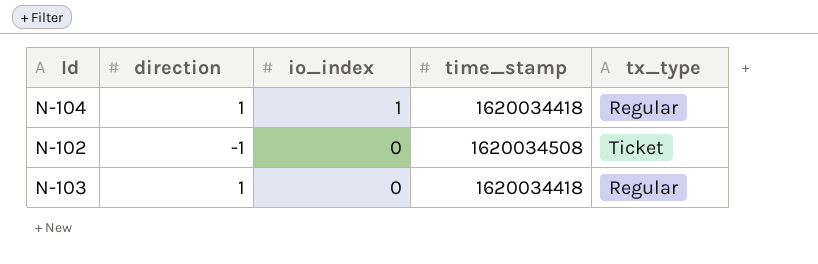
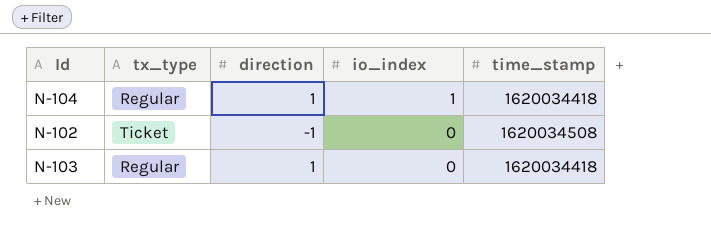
column tx_type | position: 5 -> 2

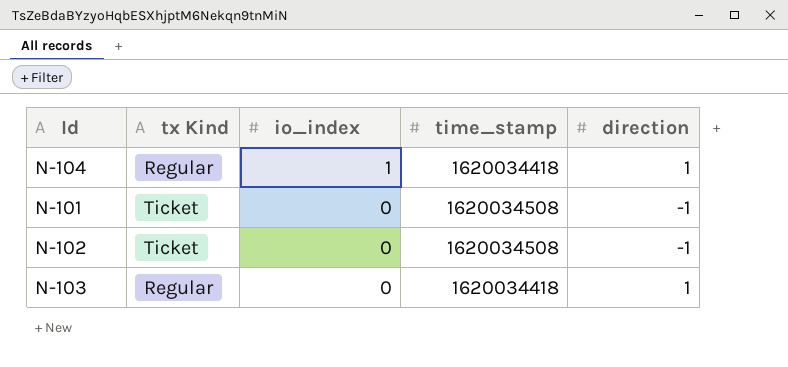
column name: tx_type -> tx Kind
column direction | position: 3 -> 5
row N-101: none -> Ticket | 0 | 1620034508 | -1

